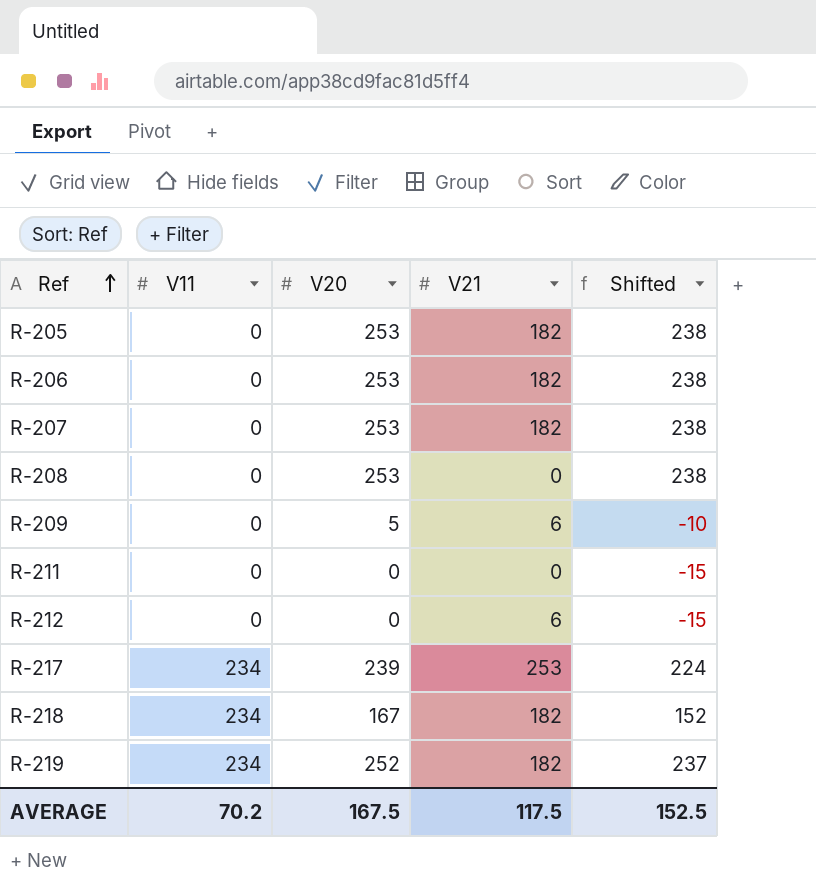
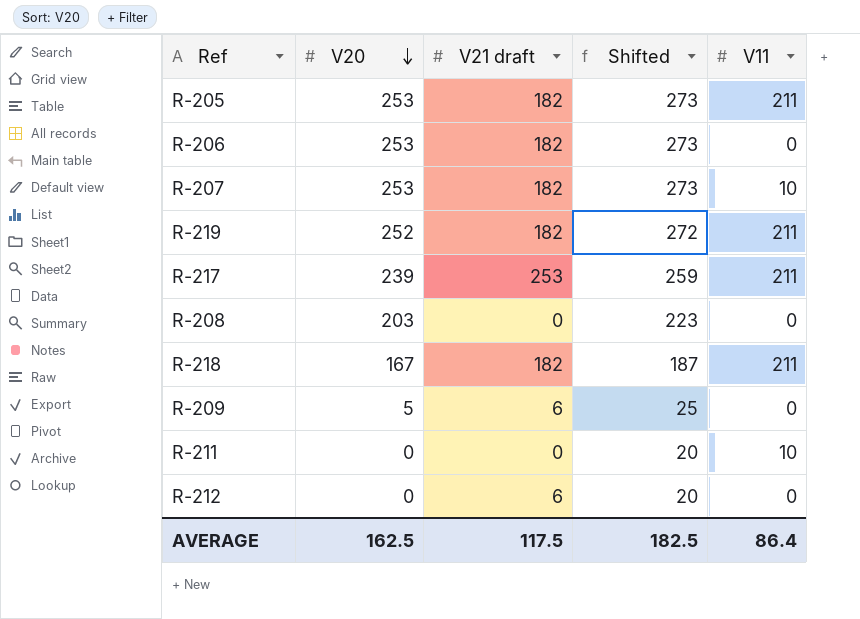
row order: Ref ascending -> V20 descending
column name: V21 -> V21 draft
column Shifted | formula: [V20] - 15 -> [V20] + 20
column V11 | position: 2 -> 5
R-205 | V11: 0 -> 211
R-207 | V11: 0 -> 10
R-219 | V11: 234 -> 211
R-217 | V11: 234 -> 211
R-208 | V20: 253 -> 203
R-218 | V11: 234 -> 211
R-211 | V11: 0 -> 10
AVERAGE | V20: 167.5 -> 162.5
AVERAGE | Shifted: 152.5 -> 182.5
AVERAGE | V11: 70.2 -> 86.4

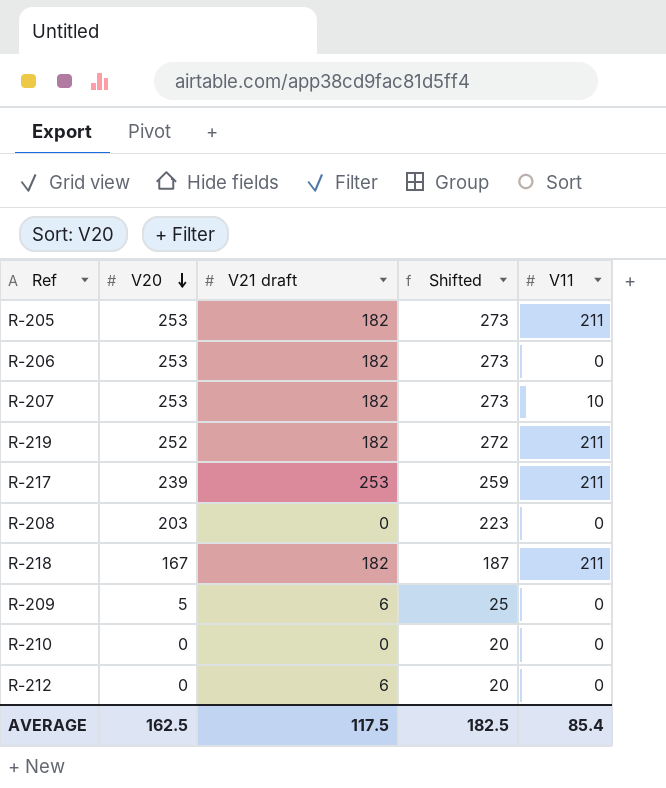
row R-211: 0 | 0 | 20 | 10 -> none
row R-210: none -> 0 | 0 | 20 | 0
AVERAGE | V11: 86.4 -> 85.4

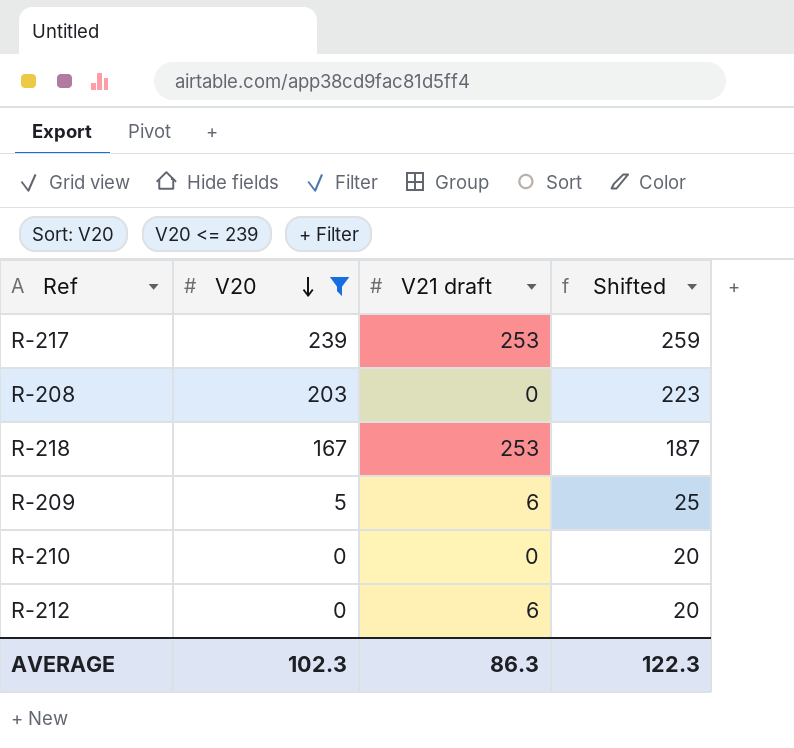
filter: none -> V20 <= 239
column V11 | position: 5 -> none
R-218 | V21 draft: 182 -> 253
AVERAGE | V20: 162.5 -> 102.3
AVERAGE | V21 draft: 117.5 -> 86.3
AVERAGE | Shifted: 182.5 -> 122.3

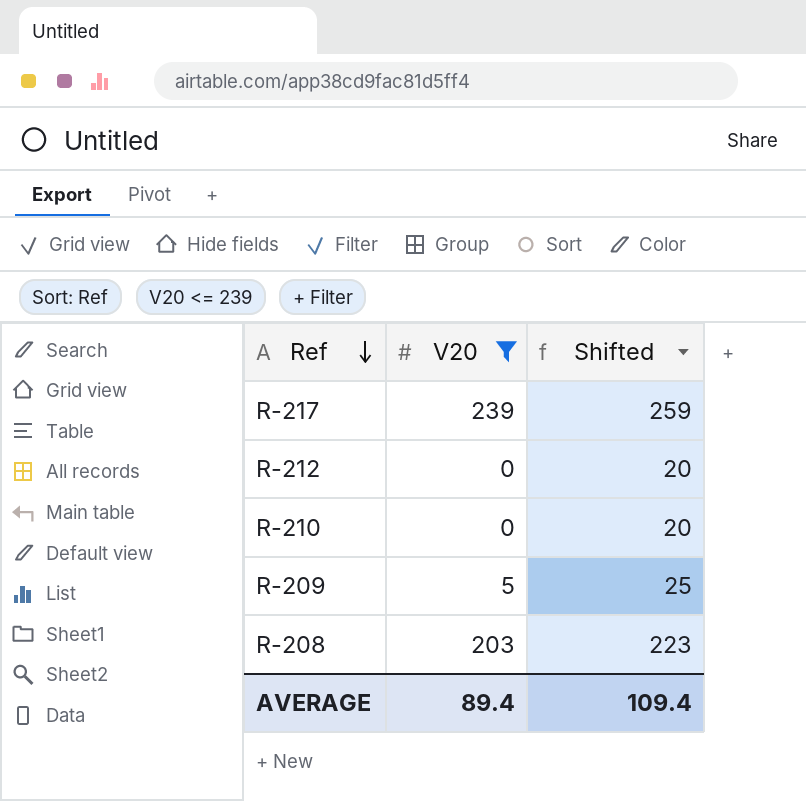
row order: V20 descending -> Ref descending
column V21 draft | position: 3 -> none
row R-218: 167 | 253 | 187 -> none
AVERAGE | V20: 102.3 -> 89.4
AVERAGE | Shifted: 122.3 -> 109.4

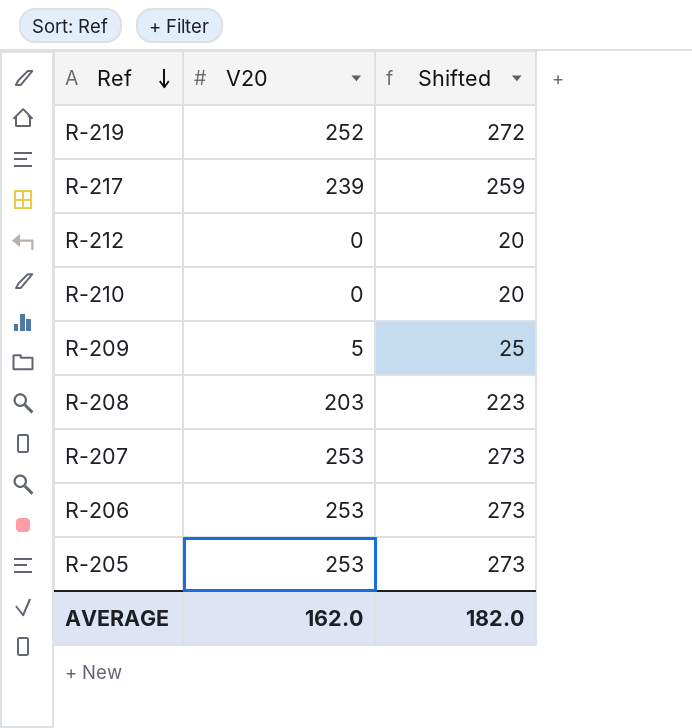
filter: V20 <= 239 -> none
AVERAGE | V20: 89.4 -> 162.0
AVERAGE | Shifted: 109.4 -> 182.0

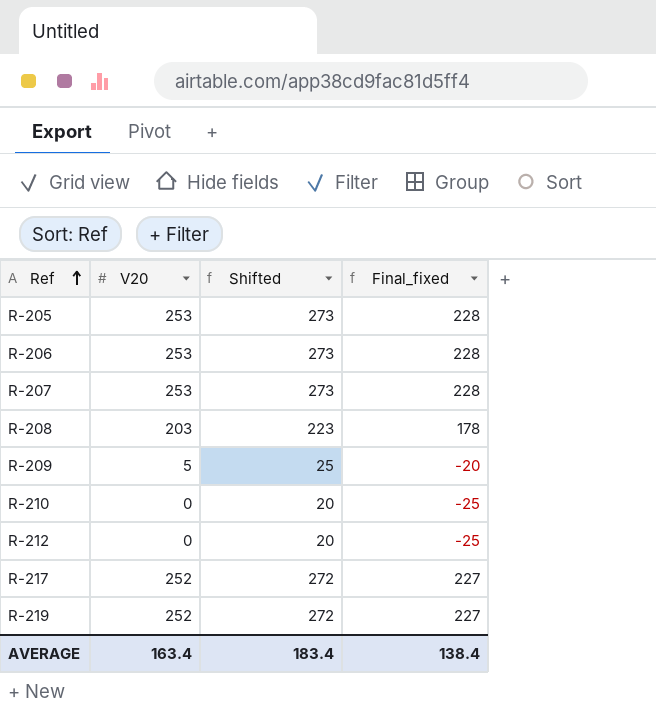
row order: Ref descending -> Ref ascending
column Final_fixed | formula: none -> [V20] - 25
R-217 | V20: 239 -> 252
R-217 | Shifted: 259 -> 272
AVERAGE | V20: 162.0 -> 163.4
AVERAGE | Shifted: 182.0 -> 183.4

